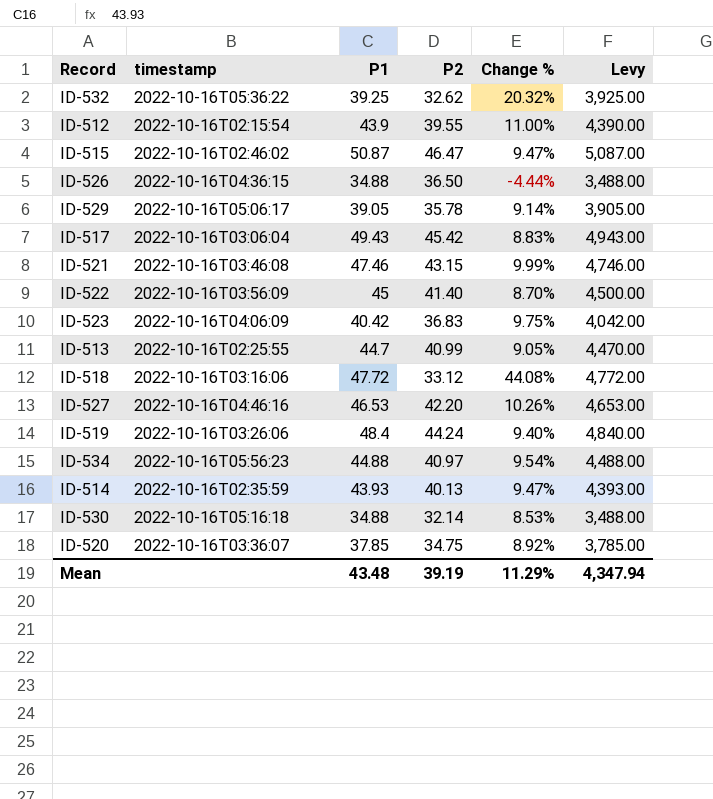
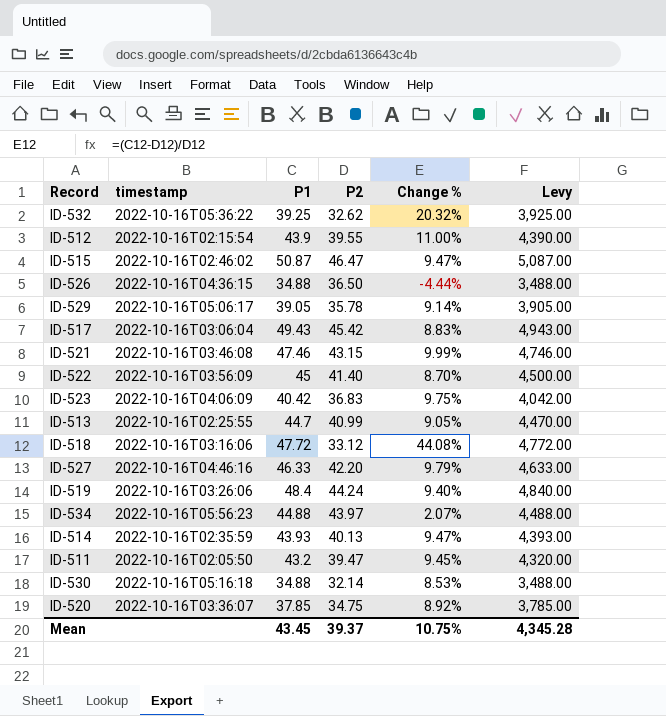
ID-527 | P1: 46.53 -> 46.33
ID-527 | Change %: 10.26% -> 9.79%
ID-527 | Levy: 4,653.00 -> 4,633.00
ID-534 | P2: 40.97 -> 43.97
ID-534 | Change %: 9.54% -> 2.07%
row ID-511: none -> 2022-10-16T02:05:50 | 43.2 | 39.47 | 9.45% | 4,320.00
Mean | P1: 43.48 -> 43.45
Mean | P2: 39.19 -> 39.37
Mean | Change %: 11.29% -> 10.75%
Mean | Levy: 4,347.94 -> 4,345.28

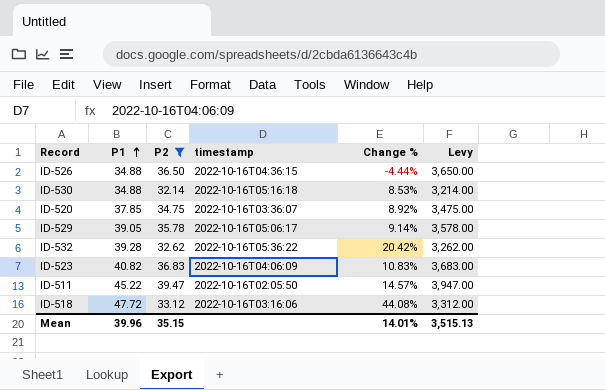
filter: none -> P2 <= 39.47
row order: none -> P1 ascending
column timestamp | position: 2 -> 4
column Levy | formula: [P1] * 100 -> [P2] * 100
ID-532 | P1: 39.25 -> 39.28
ID-532 | Change %: 20.32% -> 20.42%
ID-523 | P1: 40.42 -> 40.82
ID-523 | Change %: 9.75% -> 10.83%
ID-511 | P1: 43.2 -> 45.22
ID-511 | Change %: 9.45% -> 14.57%
Mean | P1: 43.45 -> 39.96
Mean | P2: 39.37 -> 35.15
Mean | Change %: 10.75% -> 14.01%
Mean | Levy: 4,345.28 -> 3,515.13

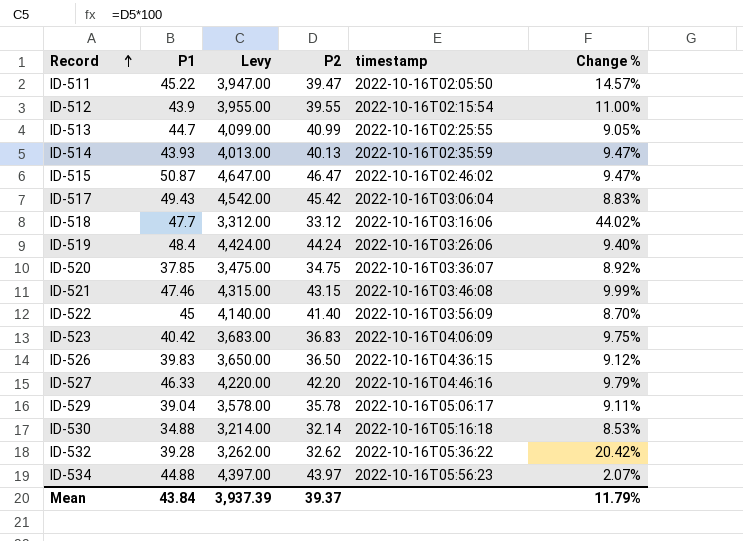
filter: P2 <= 39.47 -> none
row order: P1 ascending -> Record ascending
column Levy | position: 6 -> 3
ID-518 | P1: 47.72 -> 47.7
ID-518 | Change %: 44.08% -> 44.02%
ID-523 | P1: 40.82 -> 40.42
ID-523 | Change %: 10.83% -> 9.75%
ID-526 | P1: 34.88 -> 39.83
ID-526 | Change %: -4.44% -> 9.12%
ID-529 | P1: 39.05 -> 39.04
ID-529 | Change %: 9.14% -> 9.11%
Mean | P1: 39.96 -> 43.84
Mean | Levy: 3,515.13 -> 3,937.39
Mean | P2: 35.15 -> 39.37
Mean | Change %: 14.01% -> 11.79%

